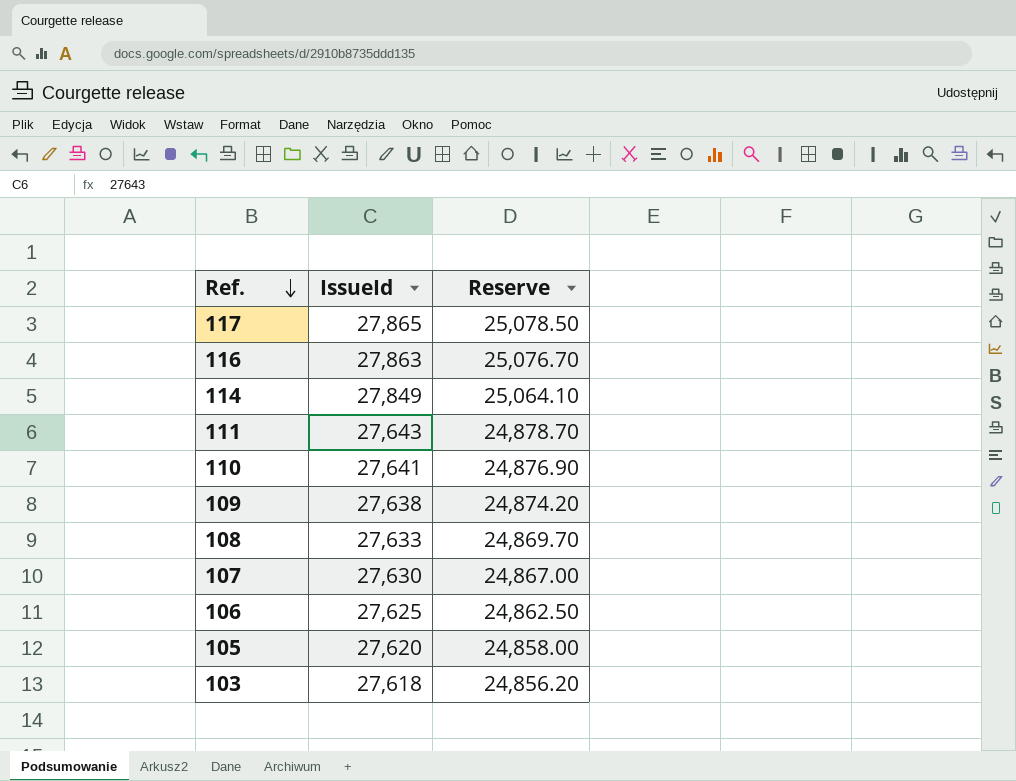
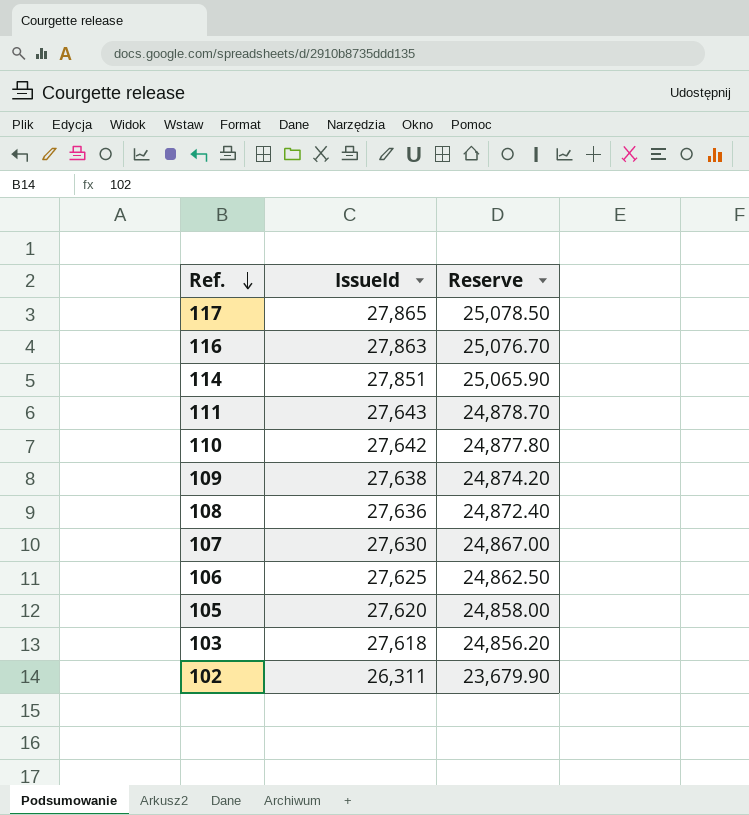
114 | IssueId: 27,849 -> 27,851
114 | Reserve: 25,064.10 -> 25,065.90
110 | IssueId: 27,641 -> 27,642
110 | Reserve: 24,876.90 -> 24,877.80
108 | IssueId: 27,633 -> 27,636
108 | Reserve: 24,869.70 -> 24,872.40
row 102: none -> 26,311 | 23,679.90

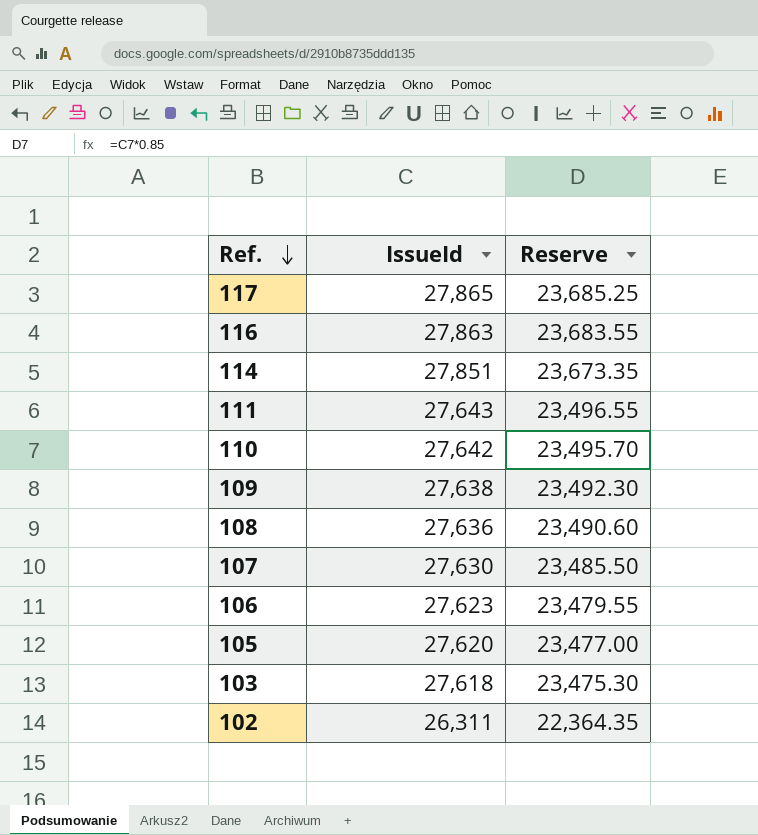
column Reserve | formula: [IssueId] * 0.9 -> [IssueId] * 0.85
106 | IssueId: 27,625 -> 27,623

